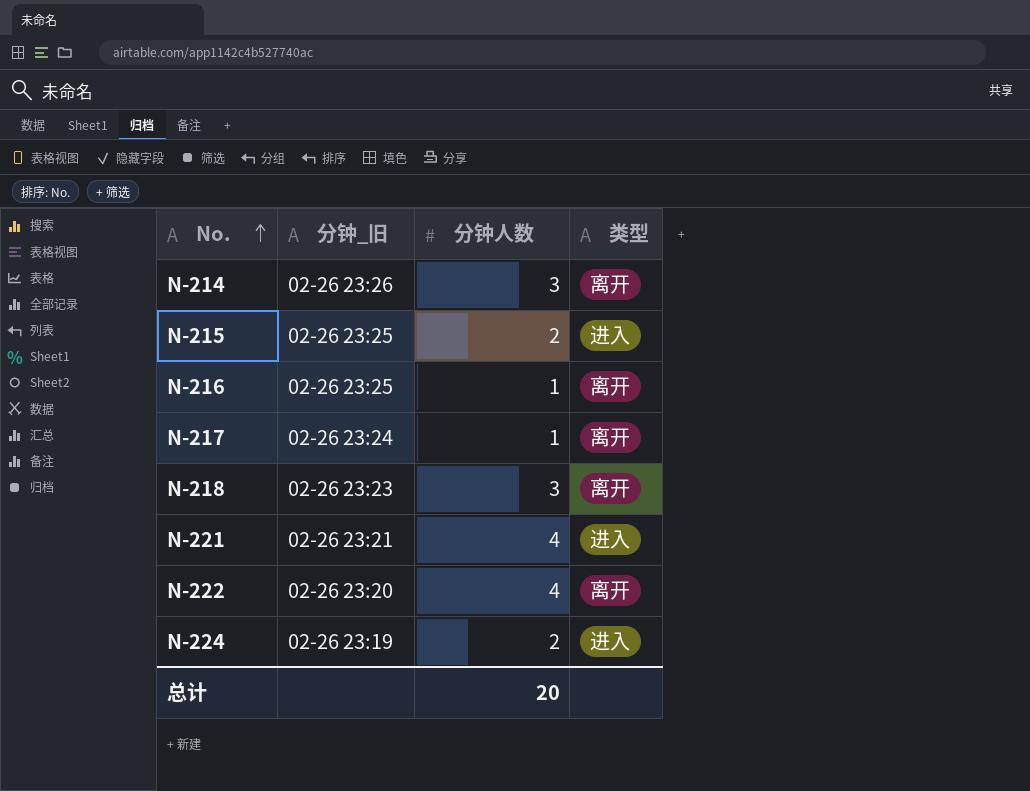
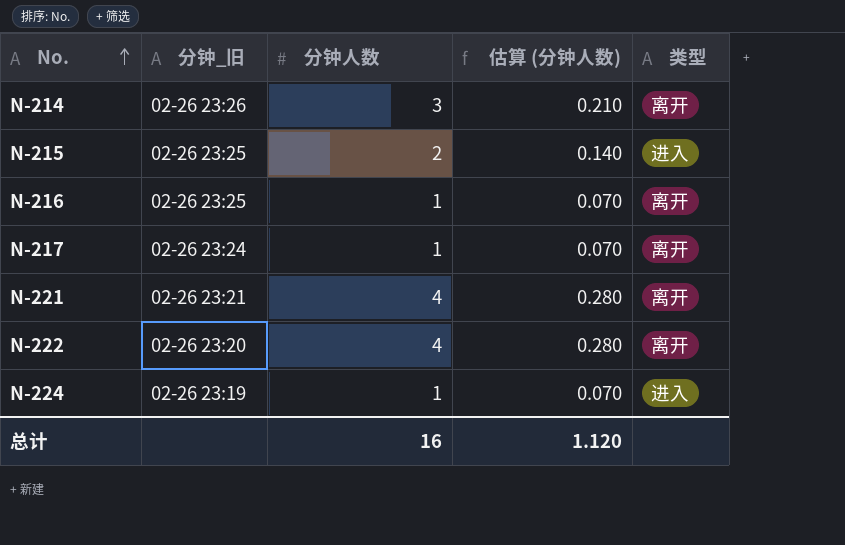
column 估算 (分钟人数) | formula: none -> [分钟人数] * 0.07
row N-218: 02-26 23:23 | 3 | 离开 -> none
N-221 | 类型: 进入 -> 离开
N-224 | 分钟人数: 2 -> 1
总计 | 分钟人数: 20 -> 16

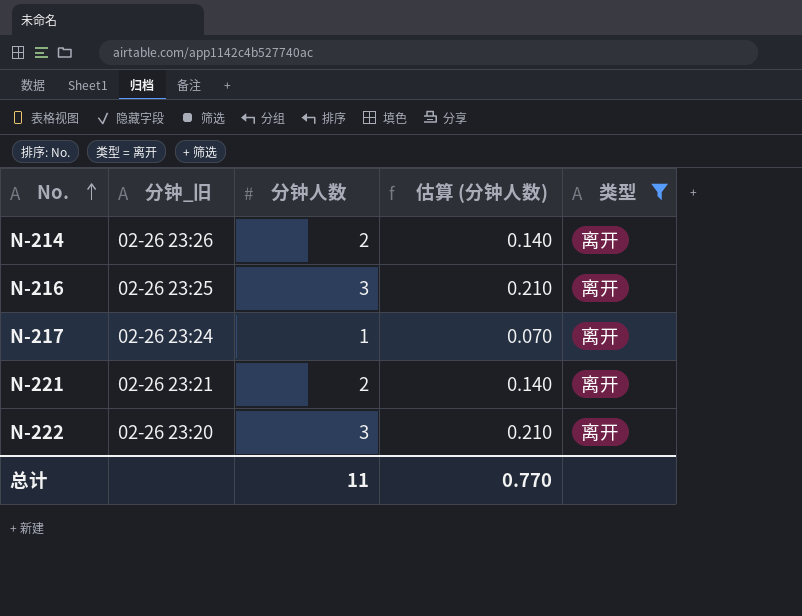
filter: none -> 类型 = 离开
N-214 | 分钟人数: 3 -> 2
N-214 | 估算 (分钟人数): 0.210 -> 0.140
N-216 | 分钟人数: 1 -> 3
N-216 | 估算 (分钟人数): 0.070 -> 0.210
N-221 | 分钟人数: 4 -> 2
N-221 | 估算 (分钟人数): 0.280 -> 0.140
N-222 | 分钟人数: 4 -> 3
N-222 | 估算 (分钟人数): 0.280 -> 0.210
总计 | 分钟人数: 16 -> 11
总计 | 估算 (分钟人数): 1.120 -> 0.770

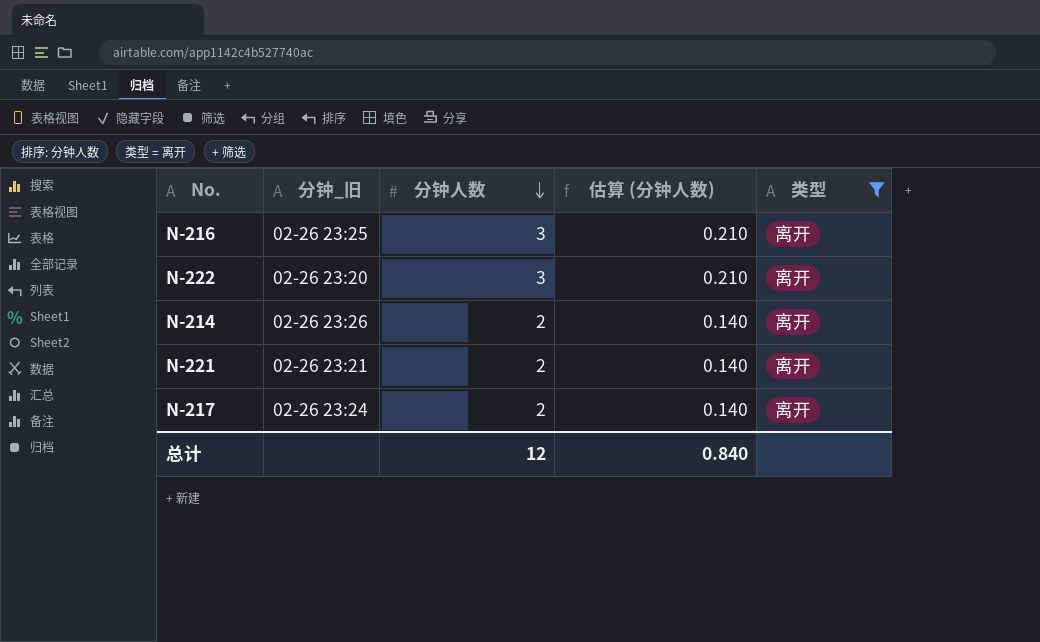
row order: No. ascending -> 分钟人数 descending
N-217 | 分钟人数: 1 -> 2
N-217 | 估算 (分钟人数): 0.070 -> 0.140
总计 | 分钟人数: 11 -> 12
总计 | 估算 (分钟人数): 0.770 -> 0.840

